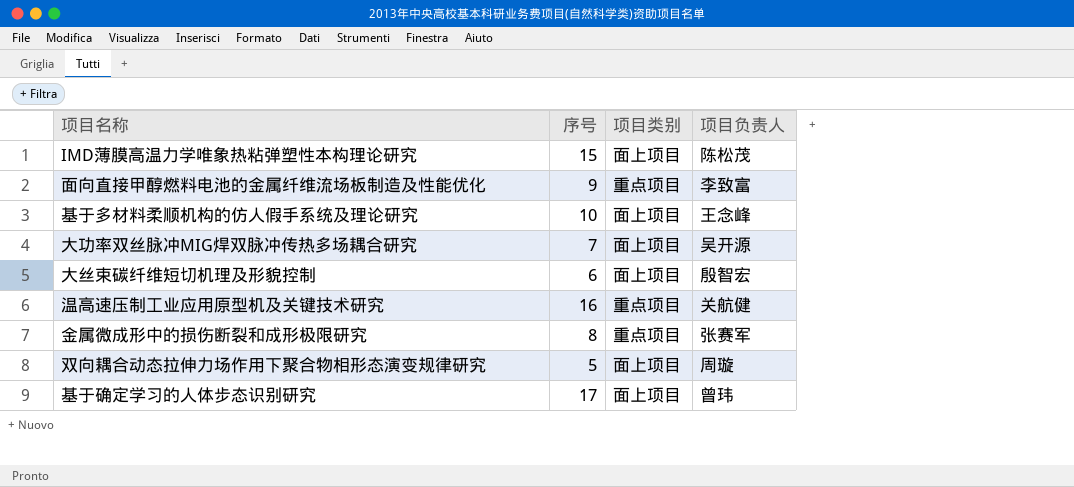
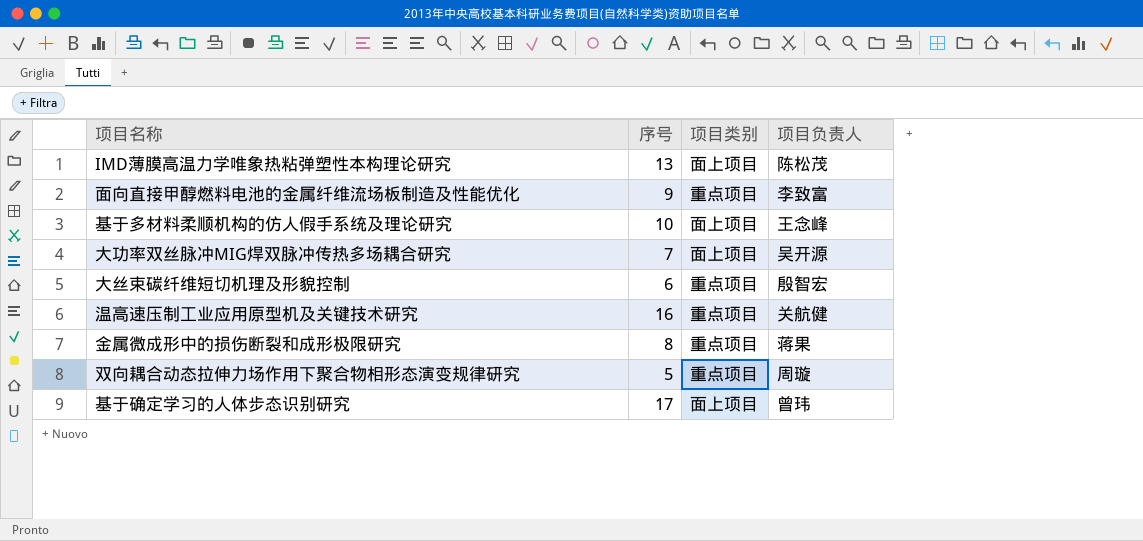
IMD薄膜高温力学唯象热粘弹塑性本构理论研究 | 序号: 15 -> 13
大丝束碳纤维短切机理及形貌控制 | 项目类别: 面上项目 -> 重点项目
金属微成形中的损伤断裂和成形极限研究 | 项目负责人: 张赛军 -> 蒋果
双向耦合动态拉伸力场作用下聚合物相形态演变规律研究 | 项目类别: 面上项目 -> 重点项目

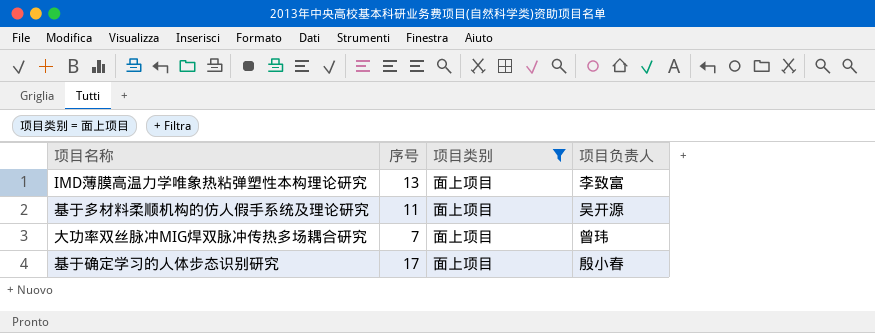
filter: none -> 项目类别 = 面上项目
IMD薄膜高温力学唯象热粘弹塑性本构理论研究 | 项目负责人: 陈松茂 -> 李致富
基于多材料柔顺机构的仿人假手系统及理论研究 | 序号: 10 -> 11
基于多材料柔顺机构的仿人假手系统及理论研究 | 项目负责人: 王念峰 -> 吴开源
大功率双丝脉冲MIG焊双脉冲传热多场耦合研究 | 项目负责人: 吴开源 -> 曾玮
基于确定学习的人体步态识别研究 | 项目负责人: 曾玮 -> 殷小春

